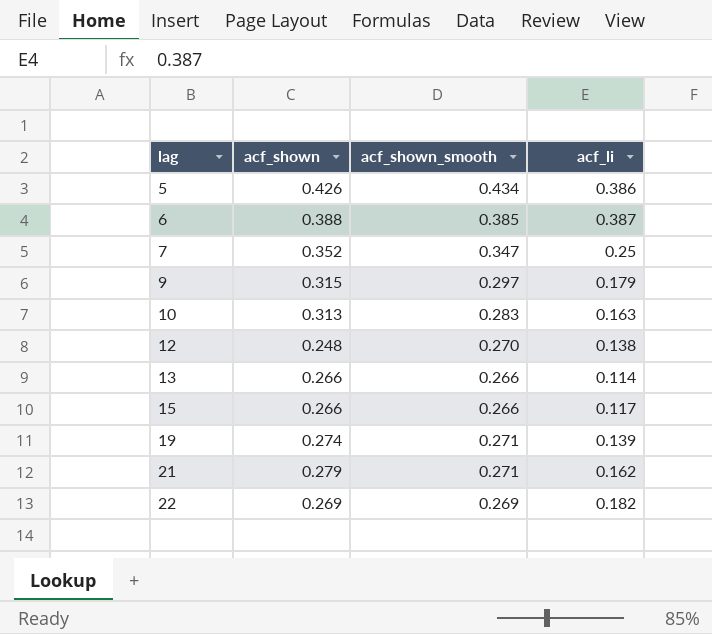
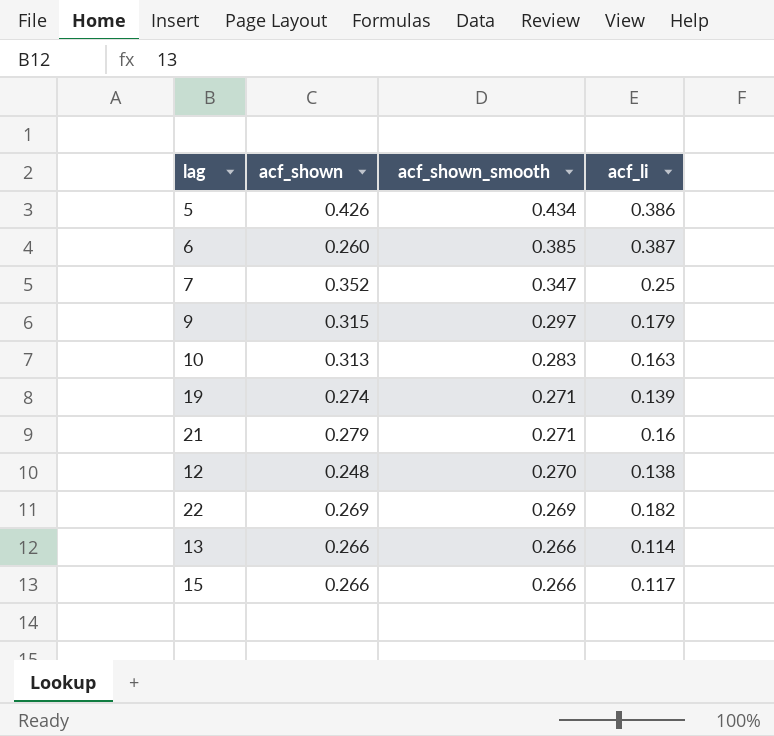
row order: lag ascending -> acf_shown_smooth descending
6 | acf_shown: 0.388 -> 0.260
21 | acf_li: 0.162 -> 0.16

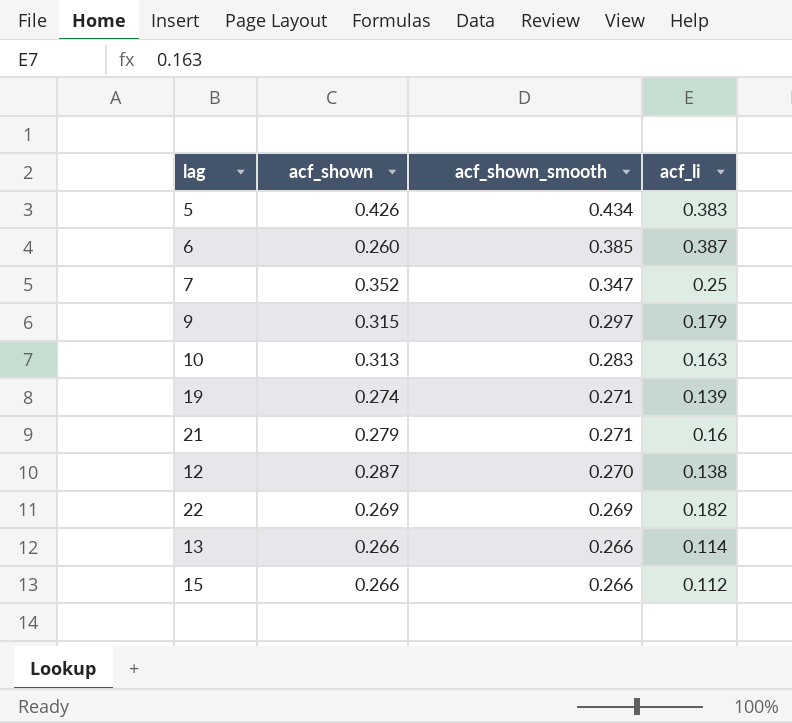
5 | acf_li: 0.386 -> 0.383
12 | acf_shown: 0.248 -> 0.287
15 | acf_li: 0.117 -> 0.112

